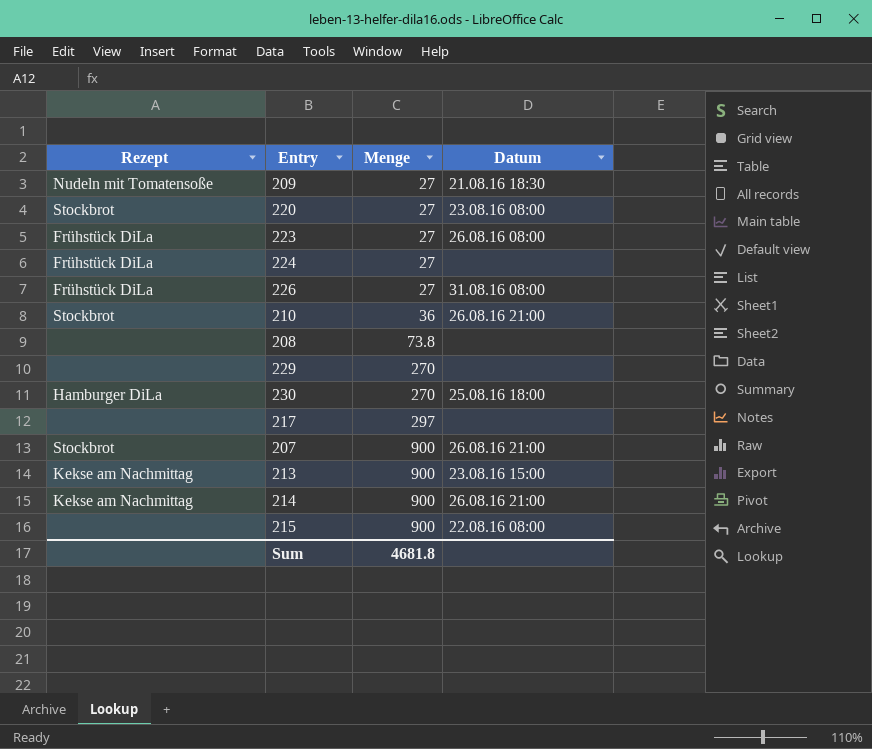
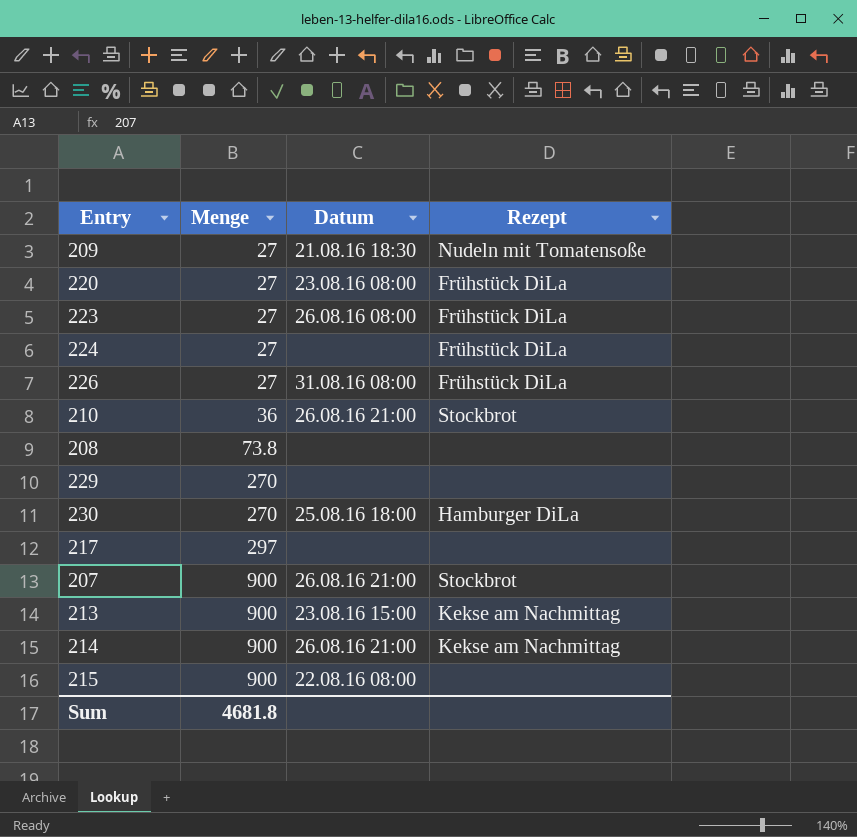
column Rezept | position: 1 -> 4
220 | Rezept: Stockbrot -> Frühstück DiLa

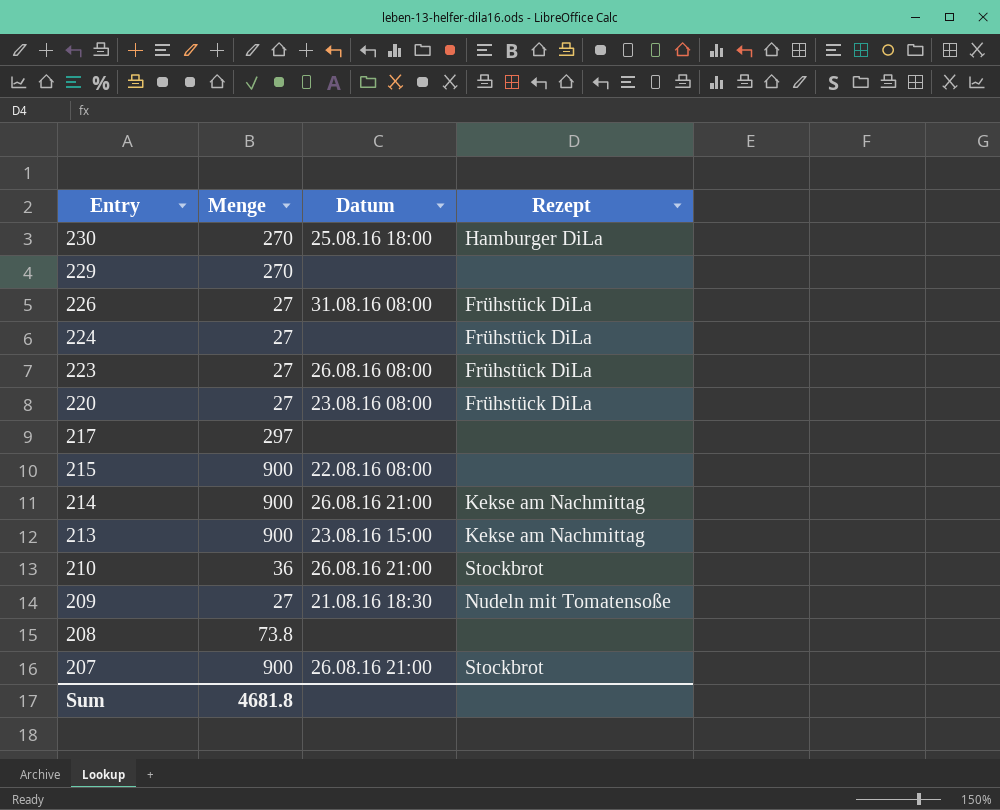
row order: Menge ascending -> Entry descending

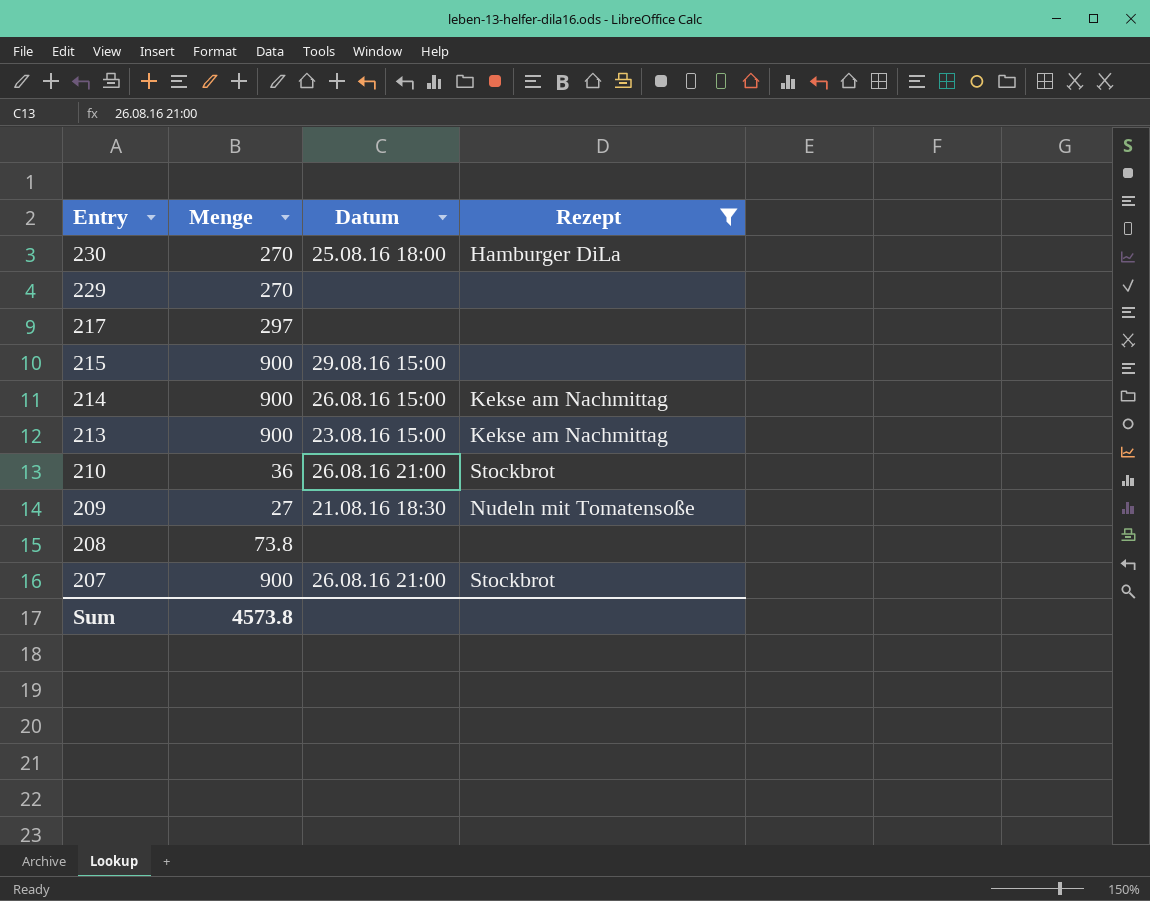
filter: none -> Rezept != Frühstück DiLa
215 | Datum: 22.08.16 08:00 -> 29.08.16 15:00
214 | Datum: 26.08.16 21:00 -> 26.08.16 15:00
Sum | Menge: 4681.8 -> 4573.8

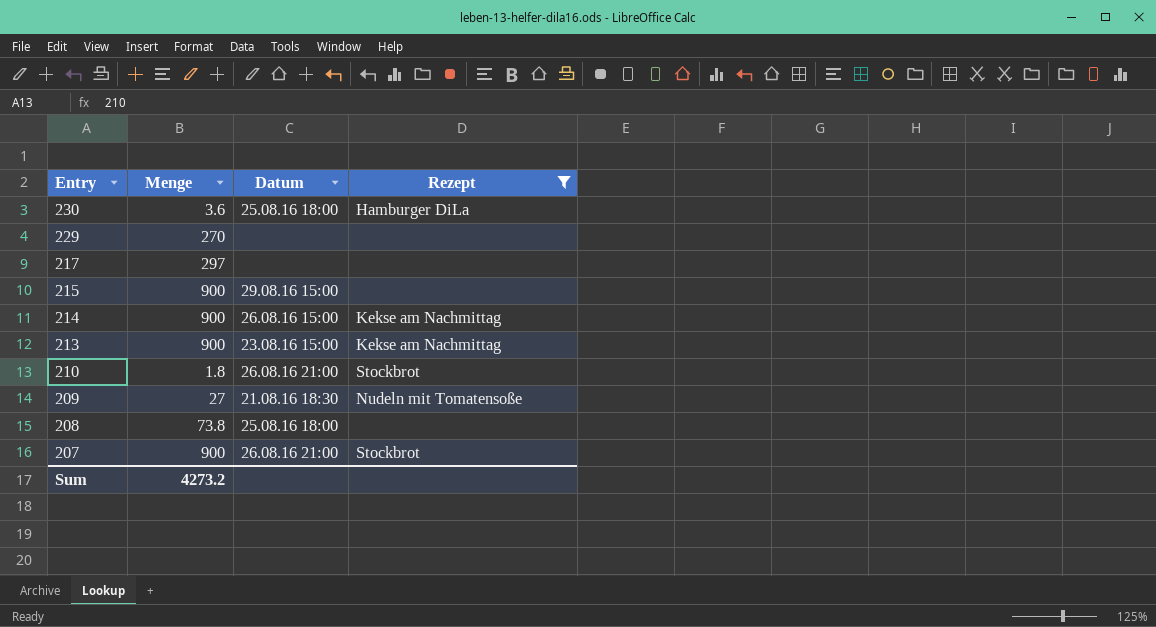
230 | Menge: 270 -> 3.6
210 | Menge: 36 -> 1.8
208 | Datum: none -> 25.08.16 18:00
Sum | Menge: 4573.8 -> 4273.2

